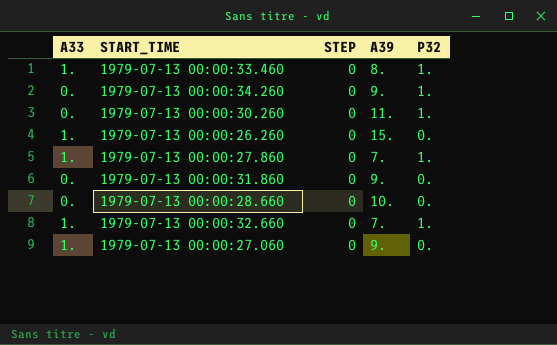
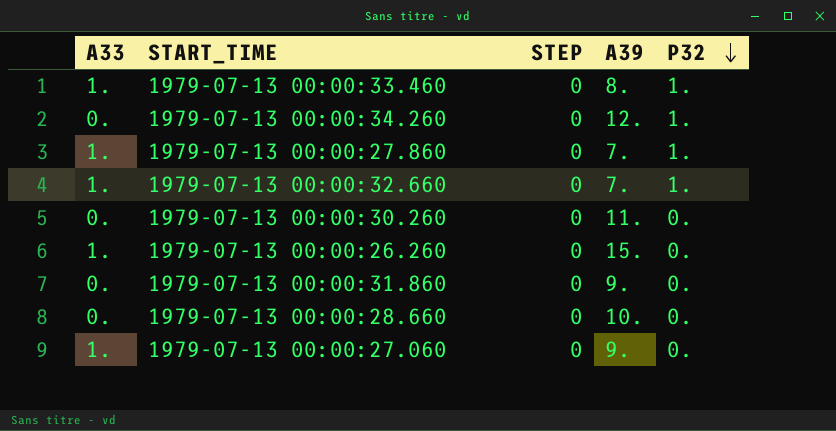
row order: none -> P32 descending
1979-07-13 00:00:34.260 | A39: 9. -> 12.
1979-07-13 00:00:30.260 | P32: 1. -> 0.

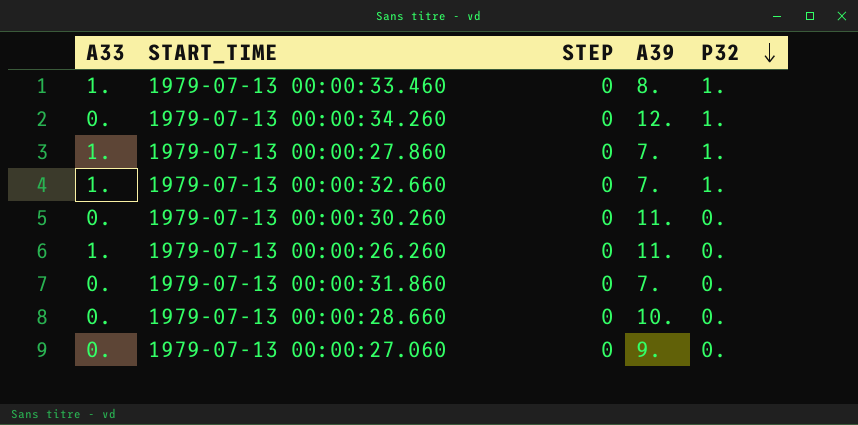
1979-07-13 00:00:26.260 | A39: 15. -> 11.
1979-07-13 00:00:31.860 | A39: 9. -> 7.
1979-07-13 00:00:27.060 | A33: 1. -> 0.

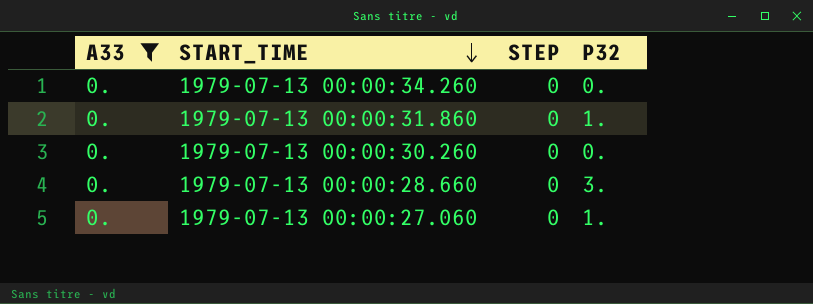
filter: none -> A33 = 0.
row order: P32 descending -> START_TIME descending
column A39 | position: 4 -> none
1979-07-13 00:00:34.260 | P32: 1. -> 0.
1979-07-13 00:00:31.860 | P32: 0. -> 1.
1979-07-13 00:00:28.660 | P32: 0. -> 3.
1979-07-13 00:00:27.060 | P32: 0. -> 1.

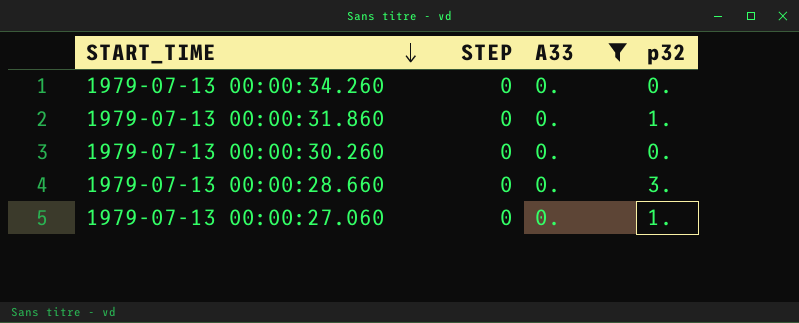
column A33 | position: 1 -> 3
column name: P32 -> p32

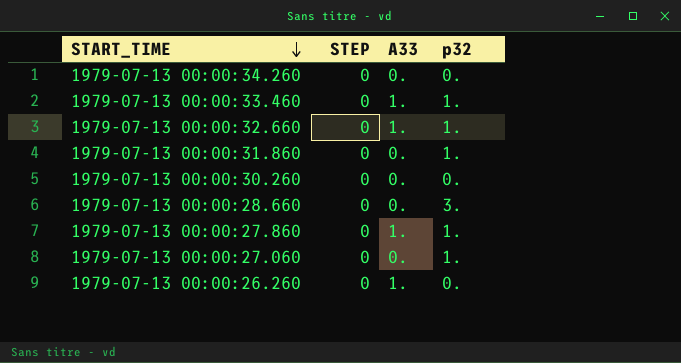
filter: A33 = 0. -> none

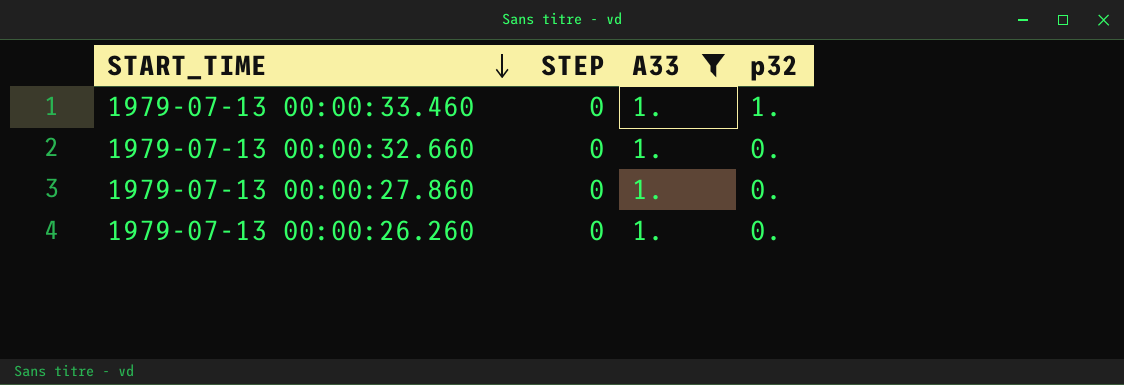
filter: none -> A33 = 1.
1979-07-13 00:00:32.660 | p32: 1. -> 0.
1979-07-13 00:00:27.860 | p32: 1. -> 0.

